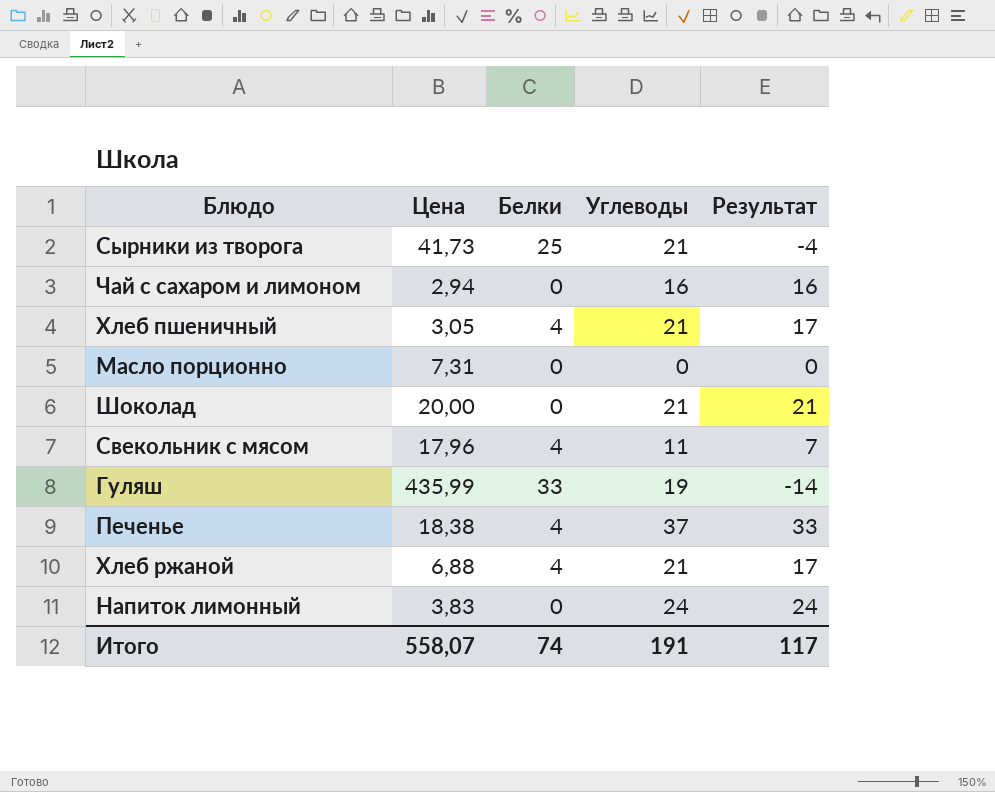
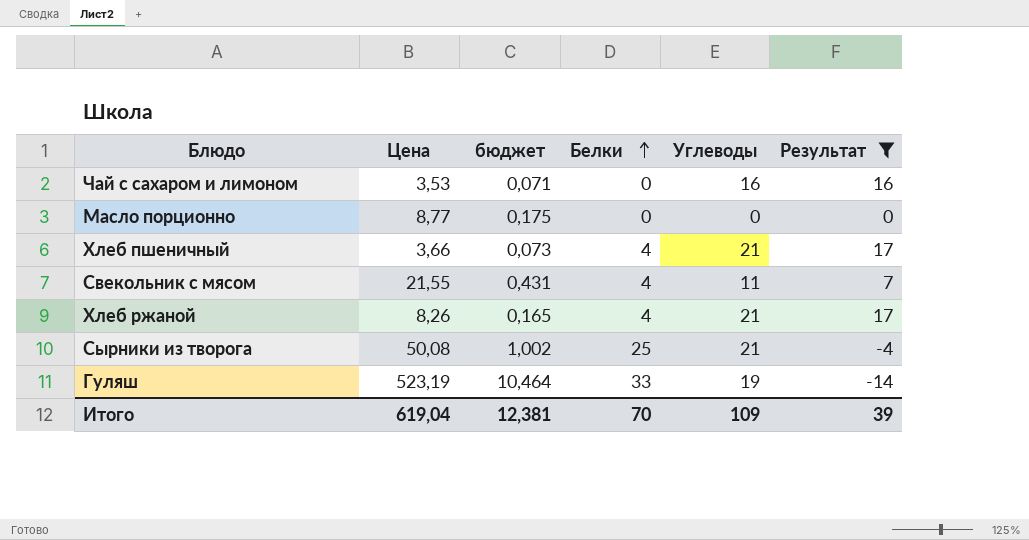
filter: none -> Результат <= 17
row order: none -> Белки ascending
column бюджет | formula: none -> [Цена] * 0,02
Чай с сахаром и лимоном | Цена: 2,94 -> 3,53
Масло порционно | Цена: 7,31 -> 8,77
Хлеб пшеничный | Цена: 3,05 -> 3,66
Свекольник с мясом | Цена: 17,96 -> 21,55
Хлеб ржаной | Цена: 6,88 -> 8,26
Сырники из творога | Цена: 41,73 -> 50,08
Гуляш | Цена: 435,99 -> 523,19
Итого | Цена: 558,07 -> 619,04
Итого | Белки: 74 -> 70
Итого | Углеводы: 191 -> 109
Итого | Результат: 117 -> 39

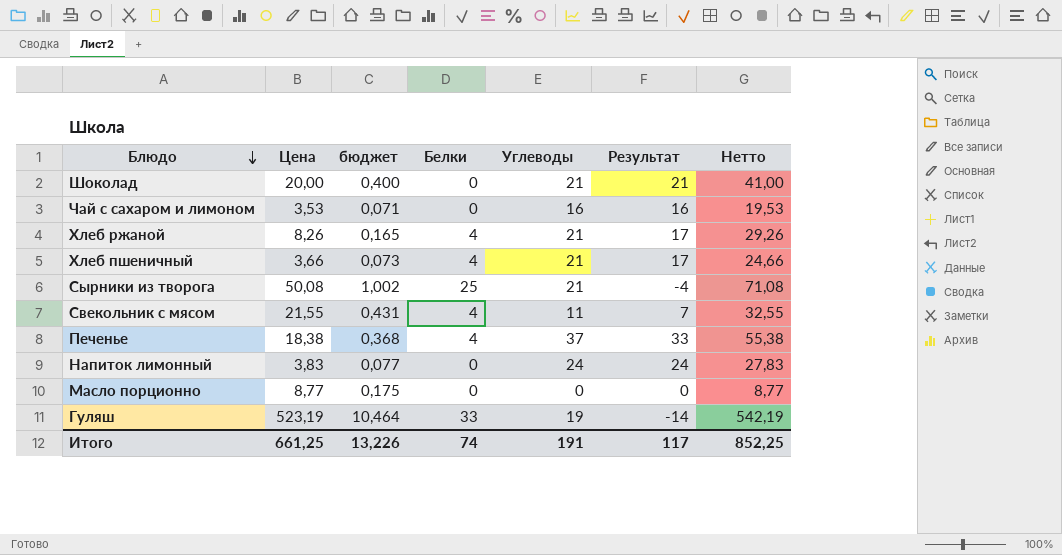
filter: Результат <= 17 -> none
row order: Белки ascending -> Блюдо descending
column Нетто | formula: none -> [Цена] + [Углеводы]
Итого | Цена: 619,04 -> 661,25
Итого | бюджет: 12,381 -> 13,226
Итого | Белки: 70 -> 74
Итого | Углеводы: 109 -> 191
Итого | Результат: 39 -> 117

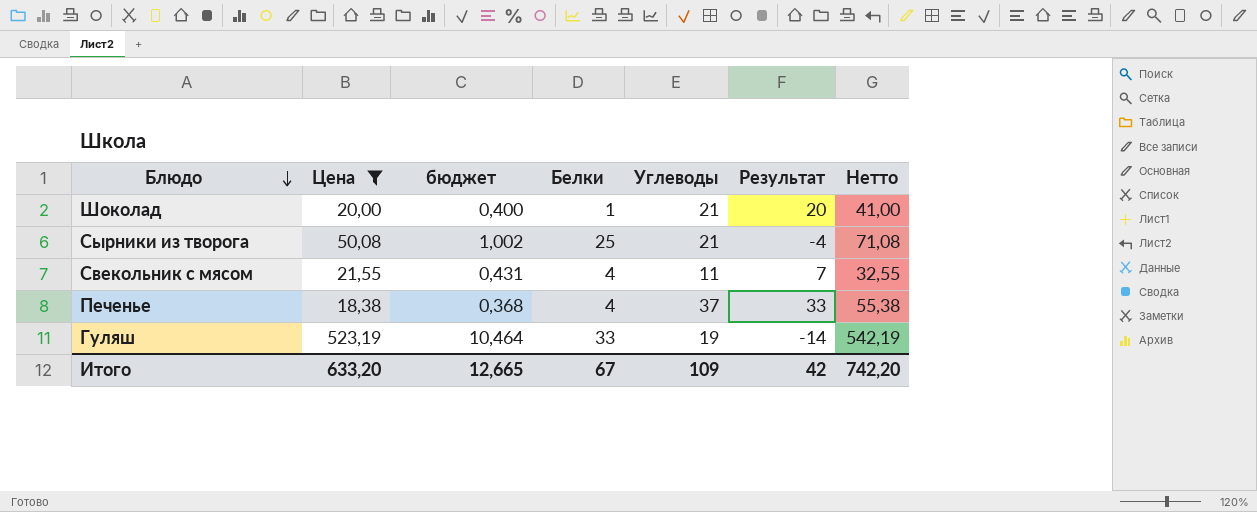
filter: none -> Цена >= 18,38
Шоколад | Белки: 0 -> 1
Шоколад | Результат: 21 -> 20
Итого | Цена: 661,25 -> 633,20
Итого | бюджет: 13,226 -> 12,665
Итого | Белки: 74 -> 67
Итого | Углеводы: 191 -> 109
Итого | Результат: 117 -> 42
Итого | Нетто: 852,25 -> 742,20

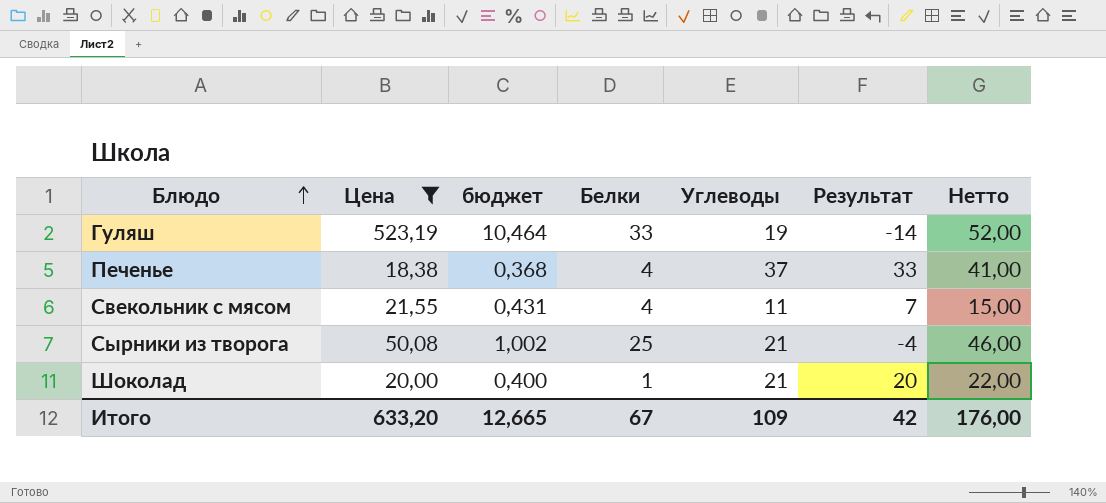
row order: Блюдо descending -> Блюдо ascending
column Нетто | formula: [Цена] + [Углеводы] -> [Белки] + [Углеводы]
Итого | Нетто: 742,20 -> 176,00

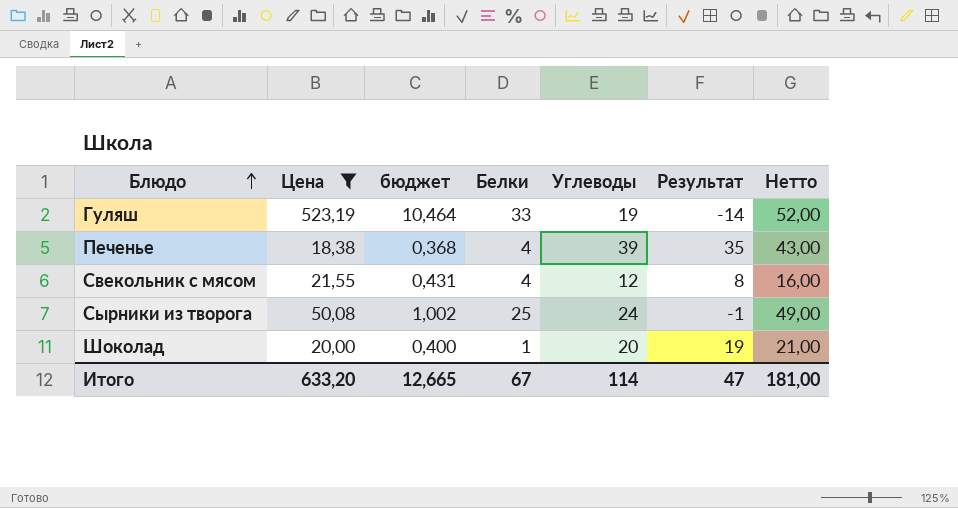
Печенье | Углеводы: 37 -> 39
Печенье | Результат: 33 -> 35
Печенье | Нетто: 41,00 -> 43,00
Свекольник с мясом | Углеводы: 11 -> 12
Свекольник с мясом | Результат: 7 -> 8
Свекольник с мясом | Нетто: 15,00 -> 16,00
Сырники из творога | Углеводы: 21 -> 24
Сырники из творога | Результат: -4 -> -1
Сырники из творога | Нетто: 46,00 -> 49,00
Шоколад | Углеводы: 21 -> 20
Шоколад | Результат: 20 -> 19
Шоколад | Нетто: 22,00 -> 21,00
Итого | Углеводы: 109 -> 114
Итого | Результат: 42 -> 47
Итого | Нетто: 176,00 -> 181,00

